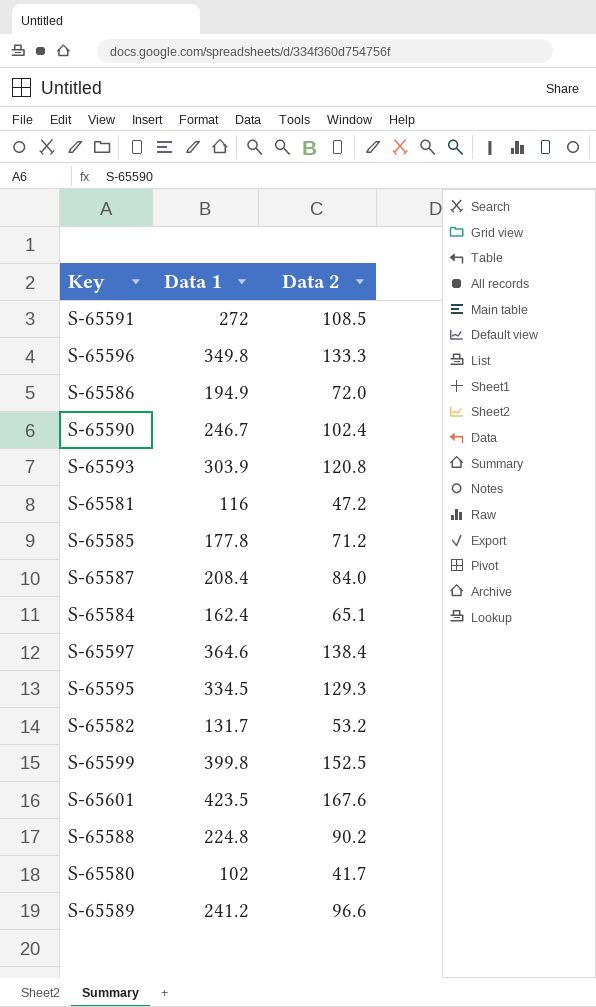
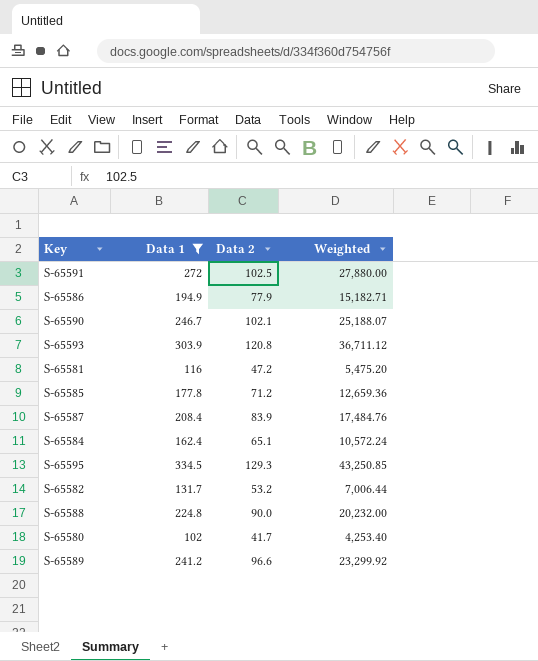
filter: none -> Data 1 <= 334.5
column Weighted | formula: none -> [Data 1] * [Data 2]
S-65591 | Data 2: 108.5 -> 102.5
S-65586 | Data 2: 72.0 -> 77.9
S-65590 | Data 2: 102.4 -> 102.1
S-65587 | Data 2: 84.0 -> 83.9
S-65588 | Data 2: 90.2 -> 90.0

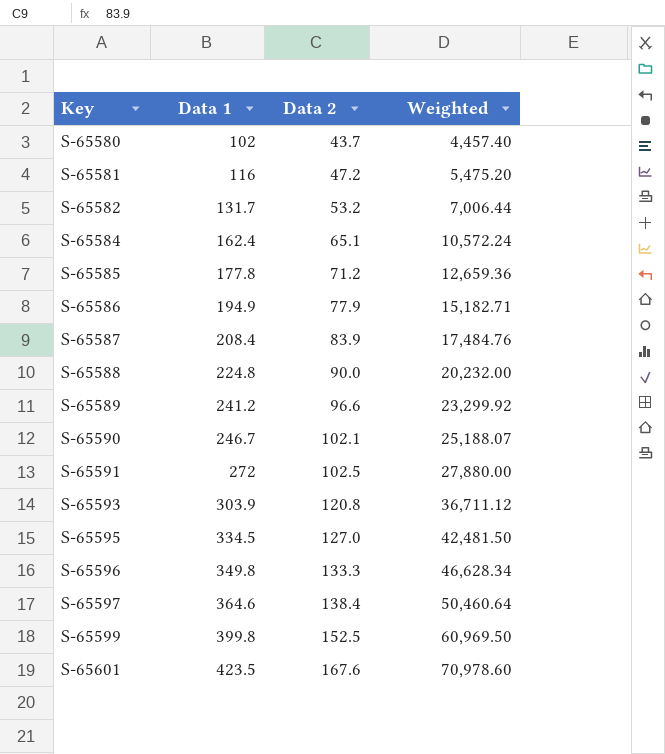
filter: Data 1 <= 334.5 -> none
row order: none -> Key ascending
S-65580 | Data 2: 41.7 -> 43.7
S-65580 | Weighted: 4,253.40 -> 4,457.40
S-65595 | Data 2: 129.3 -> 127.0
S-65595 | Weighted: 43,250.85 -> 42,481.50

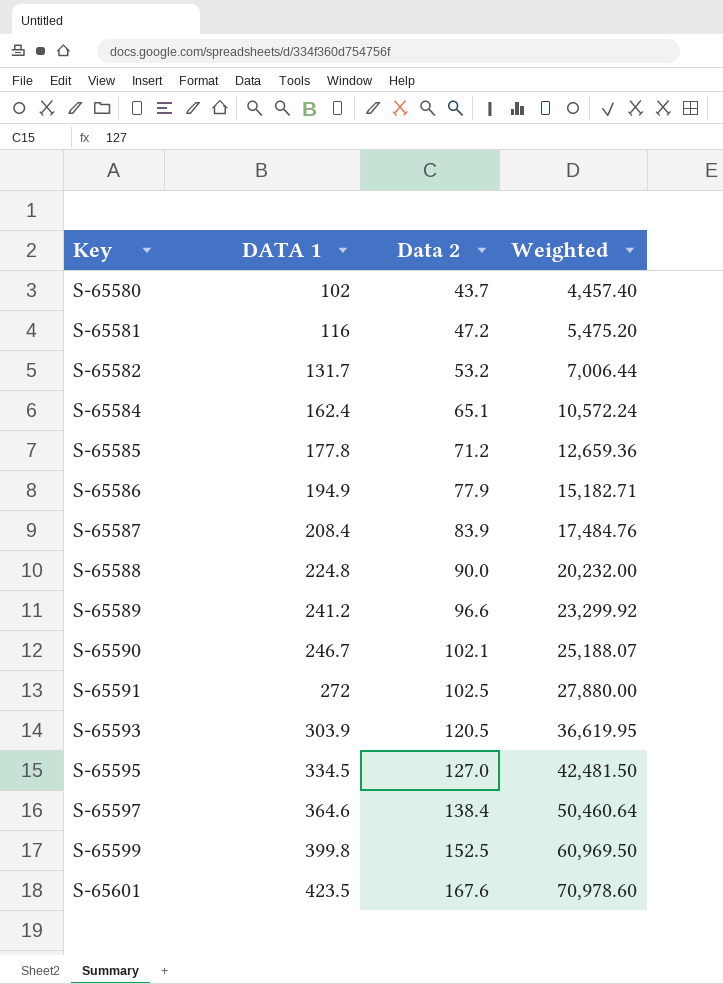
column name: Data 1 -> DATA 1
row S-65596: 349.8 | 133.3 | 46,628.34 -> none
S-65593 | Data 2: 120.8 -> 120.5
S-65593 | Weighted: 36,711.12 -> 36,619.95

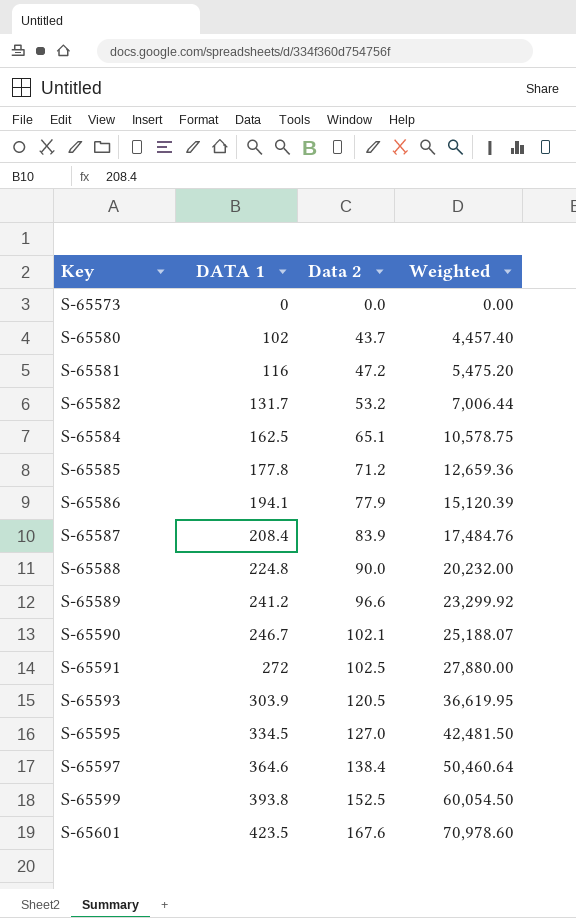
row S-65573: none -> 0 | 0.0 | 0.00
S-65584 | DATA 1: 162.4 -> 162.5
S-65584 | Weighted: 10,572.24 -> 10,578.75
S-65586 | DATA 1: 194.9 -> 194.1
S-65586 | Weighted: 15,182.71 -> 15,120.39
S-65599 | DATA 1: 399.8 -> 393.8
S-65599 | Weighted: 60,969.50 -> 60,054.50

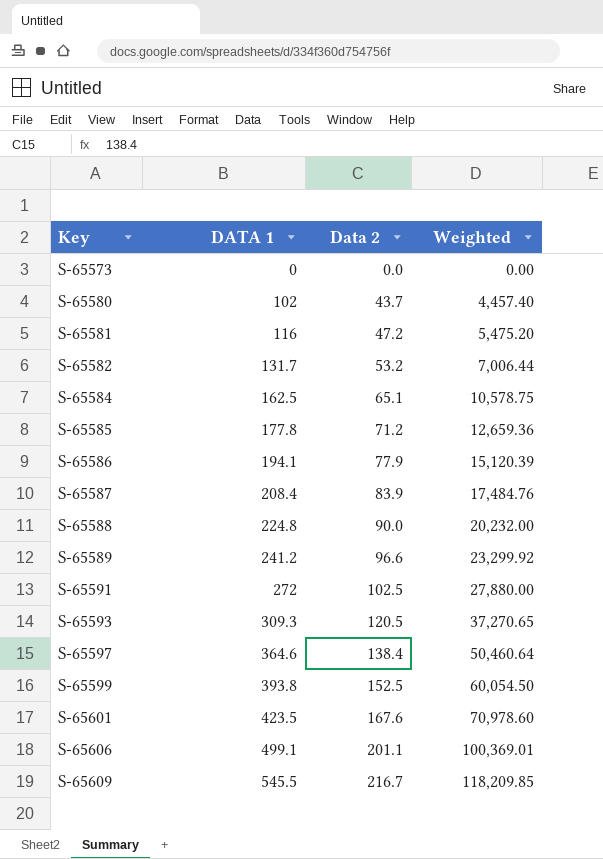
row S-65590: 246.7 | 102.1 | 25,188.07 -> none
row S-65595: 334.5 | 127.0 | 42,481.50 -> none
S-65593 | DATA 1: 303.9 -> 309.3
S-65593 | Weighted: 36,619.95 -> 37,270.65
row S-65606: none -> 499.1 | 201.1 | 100,369.01
row S-65609: none -> 545.5 | 216.7 | 118,209.85

